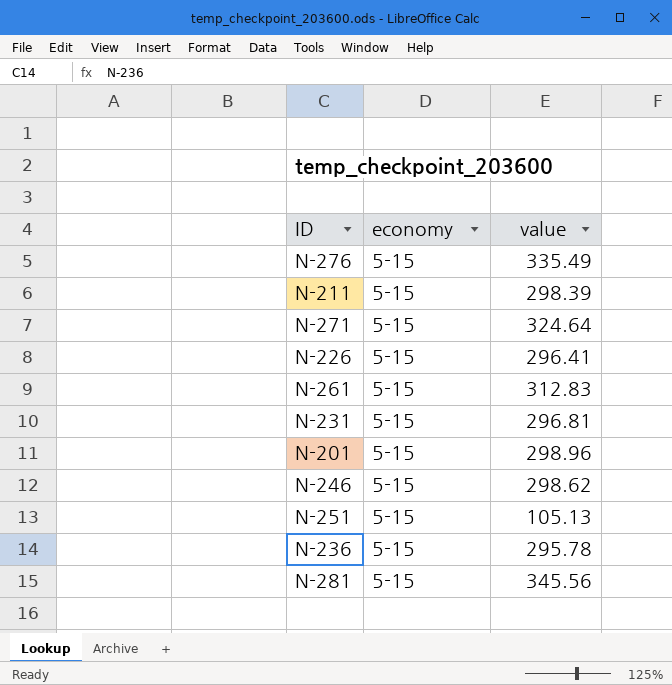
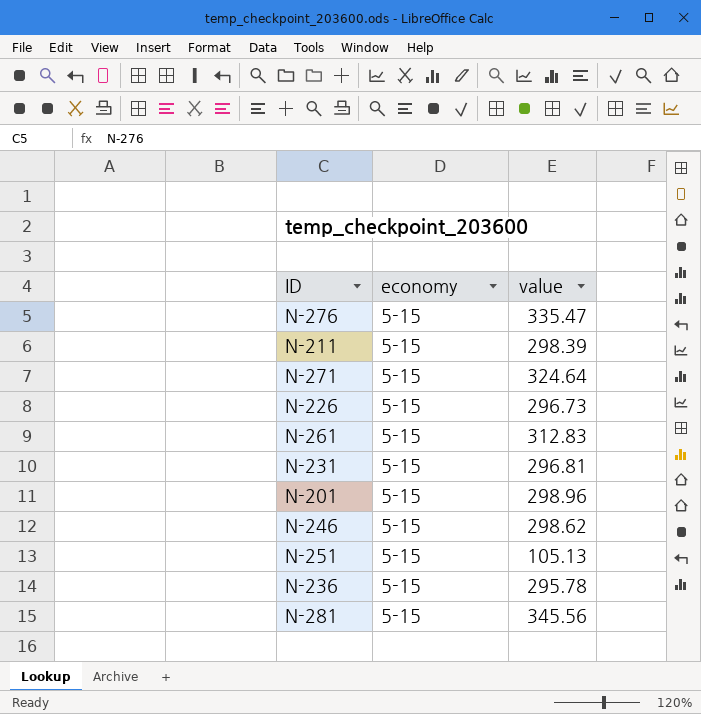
N-276 | value: 335.49 -> 335.47
N-226 | value: 296.41 -> 296.73

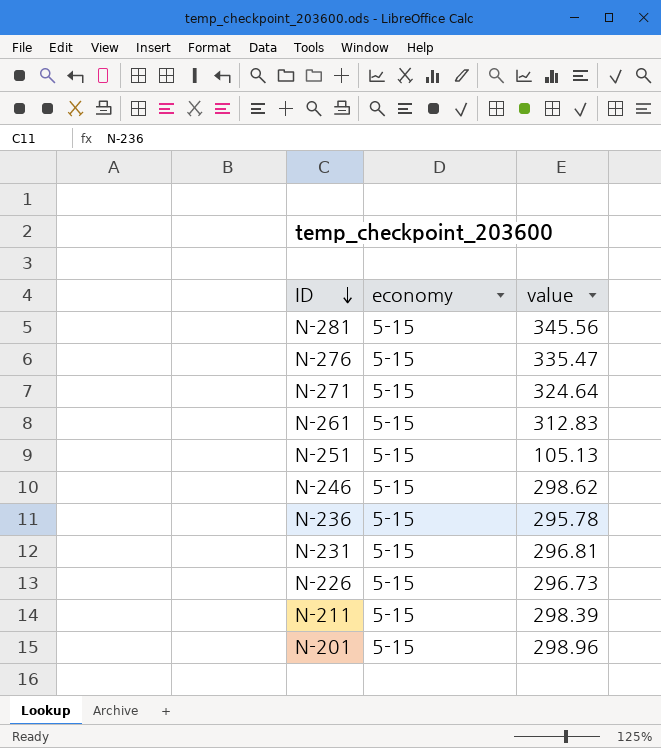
row order: none -> ID descending

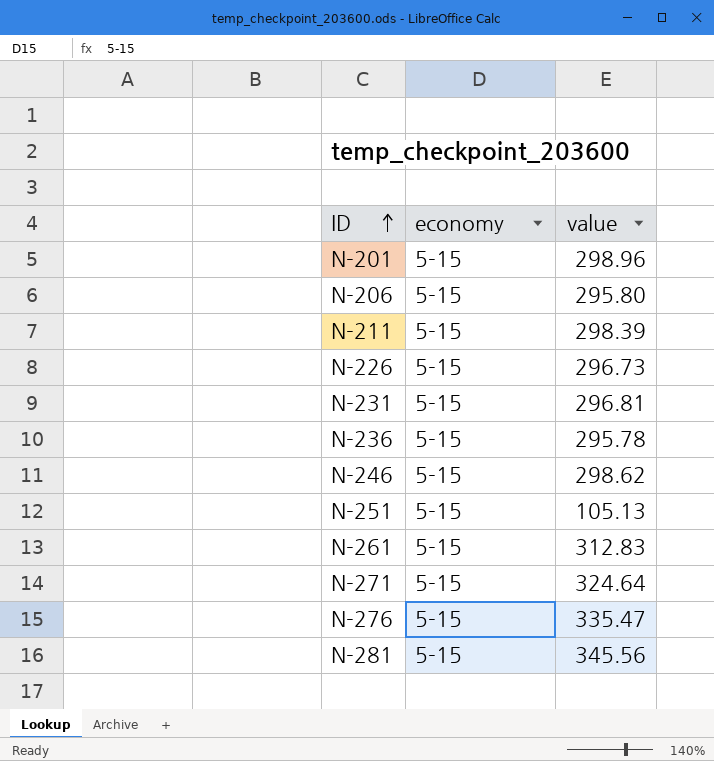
row order: ID descending -> ID ascending
row N-206: none -> 5-15 | 295.80

